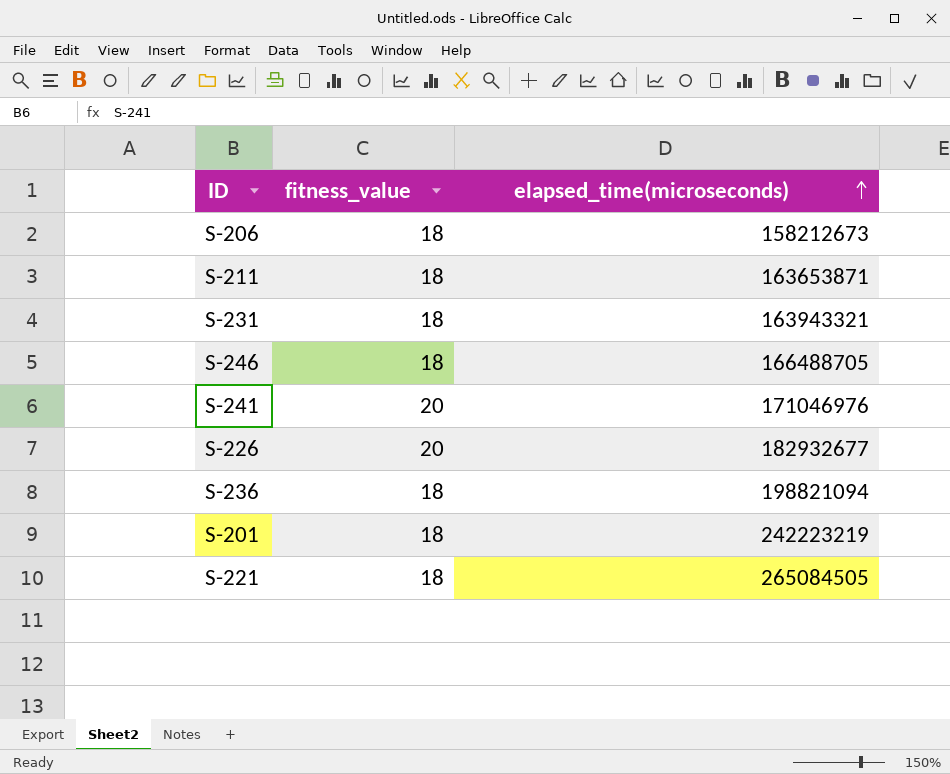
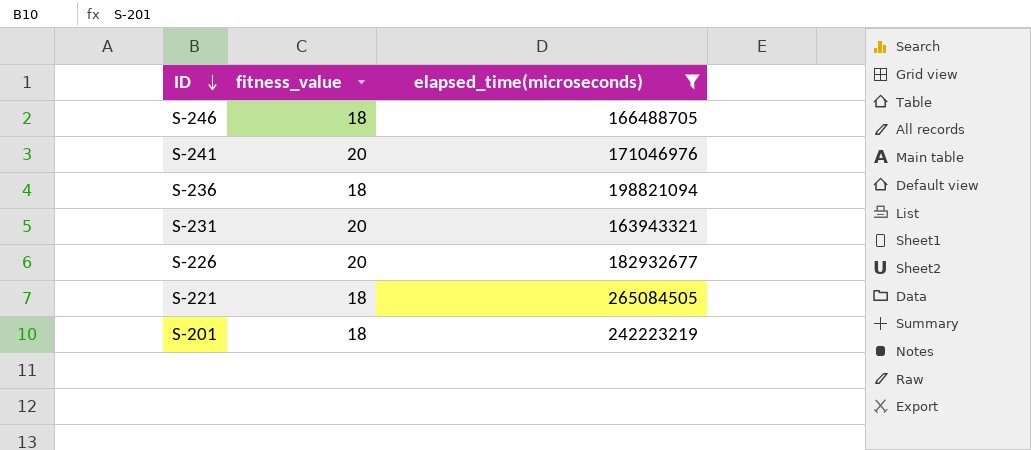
filter: none -> elapsed_time(microseconds) >= 163943321
row order: elapsed_time(microseconds) ascending -> ID descending
S-231 | fitness_value: 18 -> 20

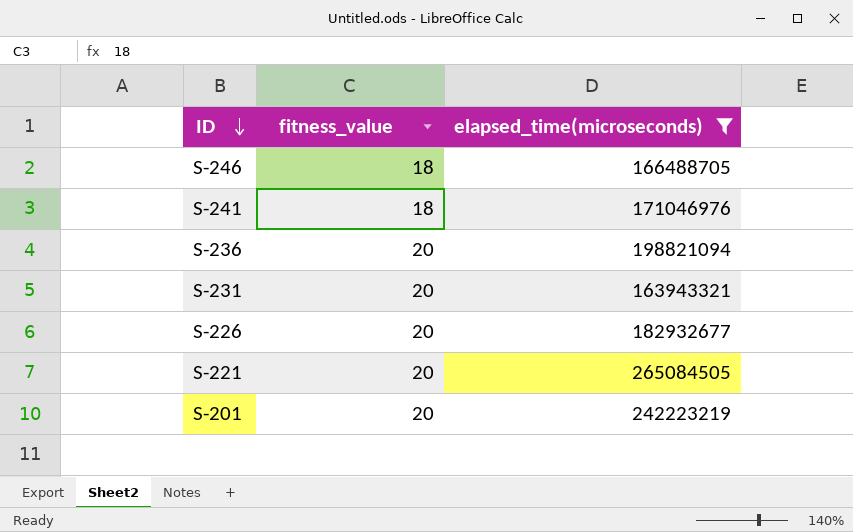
S-241 | fitness_value: 20 -> 18
S-236 | fitness_value: 18 -> 20
S-221 | fitness_value: 18 -> 20
S-201 | fitness_value: 18 -> 20

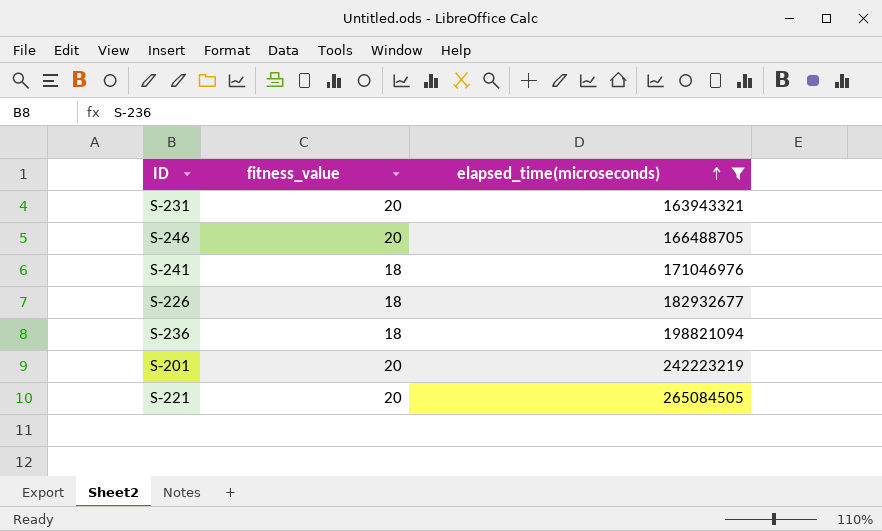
row order: ID descending -> elapsed_time(microseconds) ascending
S-246 | fitness_value: 18 -> 20
S-226 | fitness_value: 20 -> 18
S-236 | fitness_value: 20 -> 18

